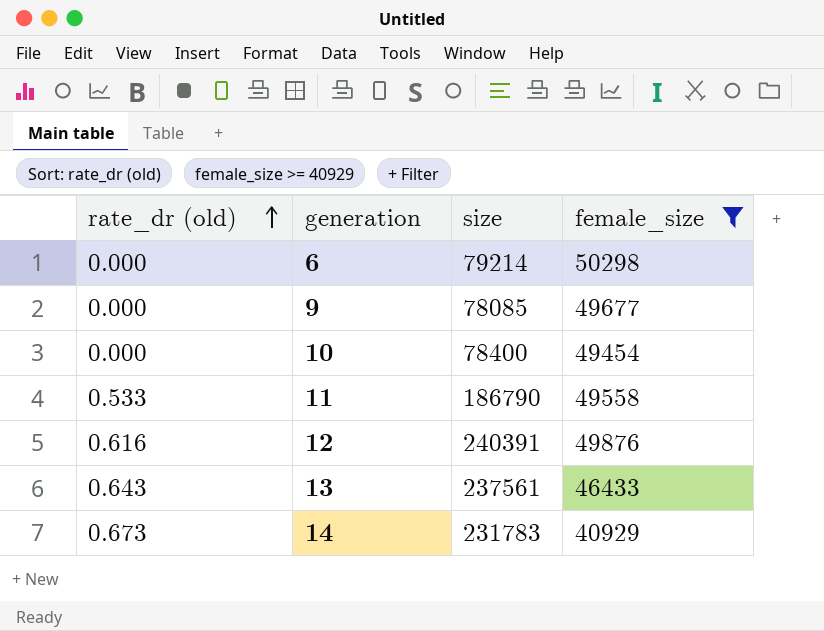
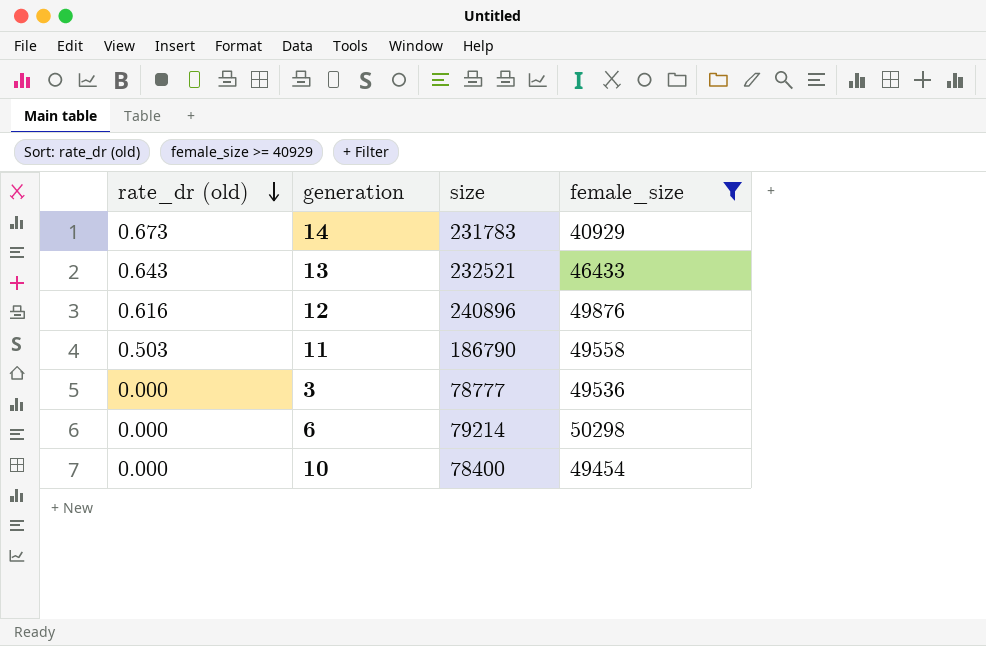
row order: rate_dr (old) ascending -> rate_dr (old) descending
row 9: 0.000 | 78085 | 49677 -> none
13 | size: 237561 -> 232521
12 | size: 240391 -> 240896
11 | rate_dr (old): 0.533 -> 0.503
row 3: none -> 0.000 | 78777 | 49536

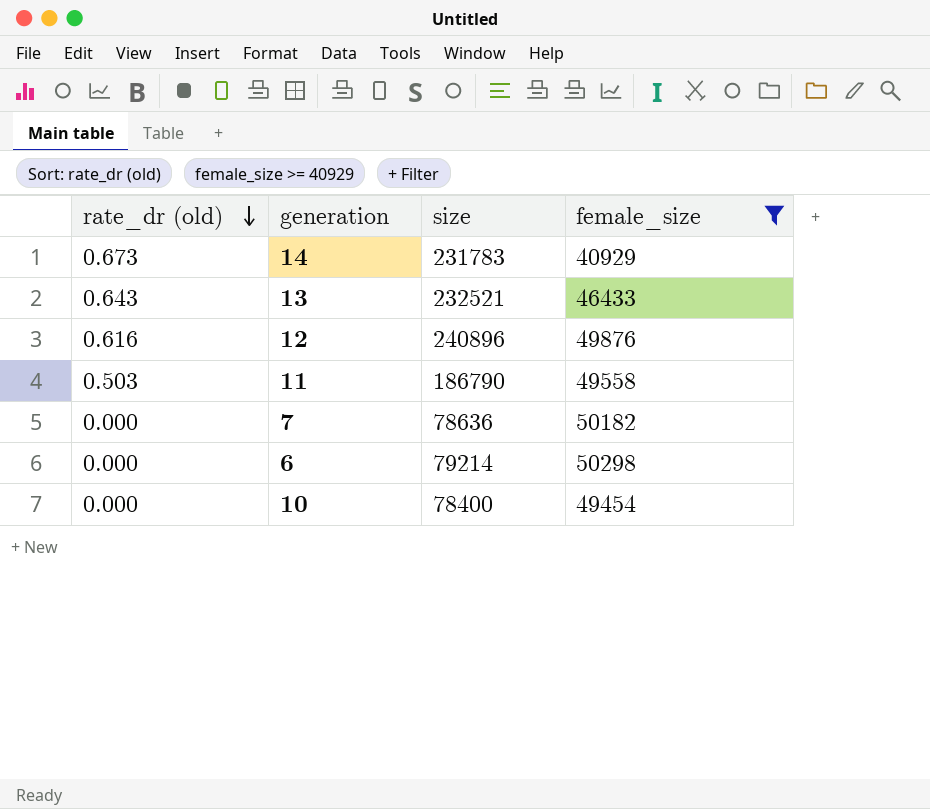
row 3: 0.000 | 78777 | 49536 -> none
row 7: none -> 0.000 | 78636 | 50182

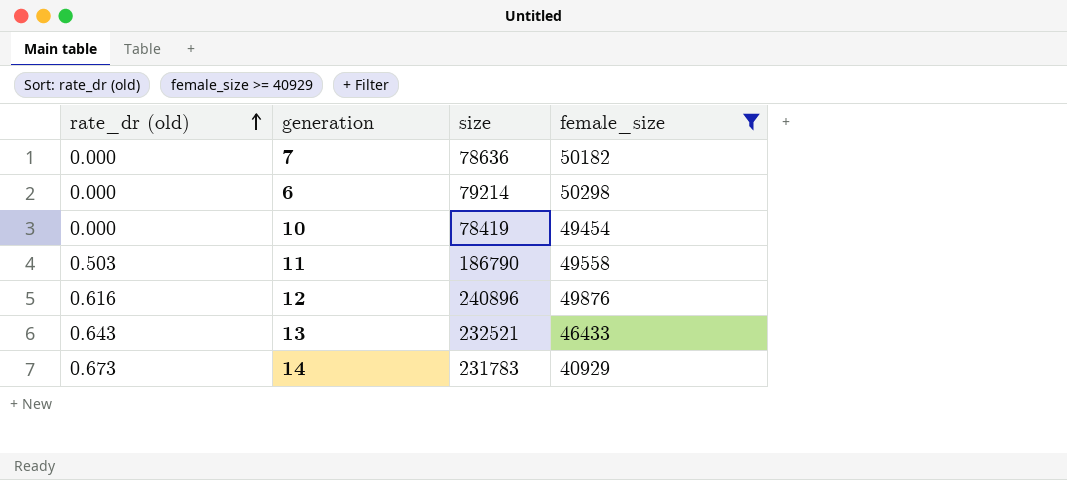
row order: rate_dr (old) descending -> rate_dr (old) ascending
10 | size: 78400 -> 78419

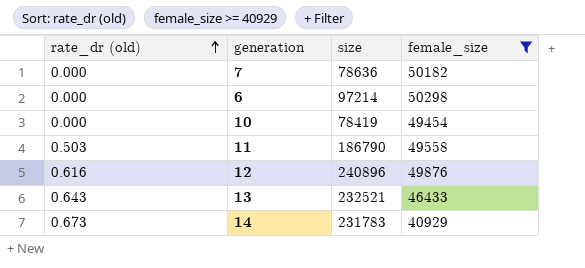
6 | size: 79214 -> 97214

